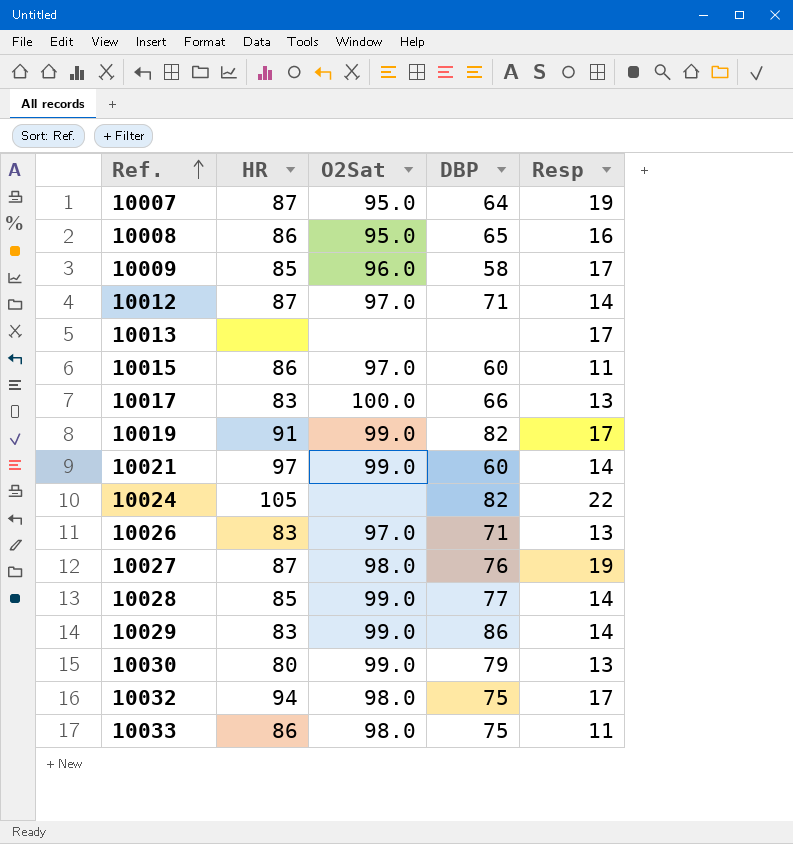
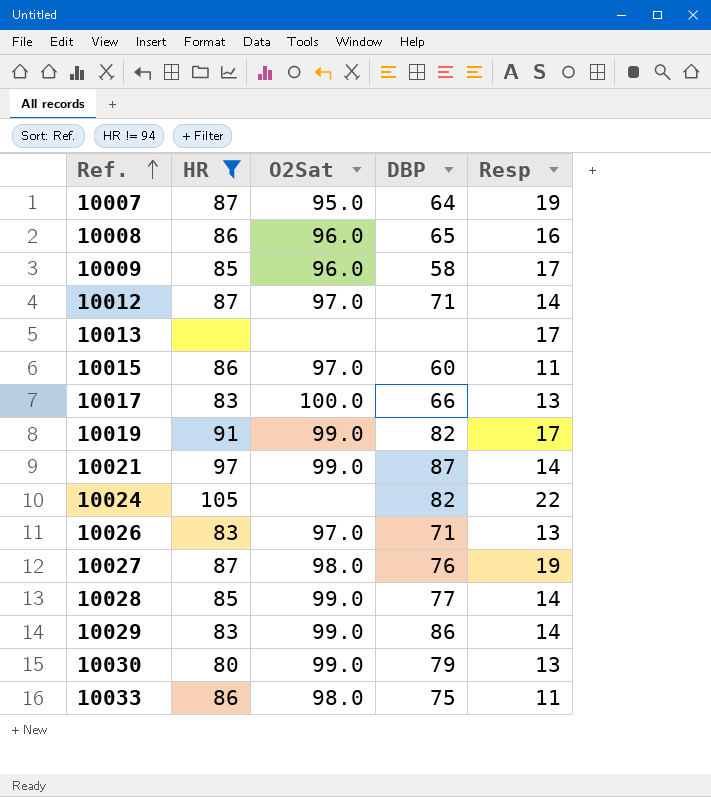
filter: none -> HR != 94
10008 | O2Sat: 95.0 -> 96.0
10021 | DBP: 60 -> 87

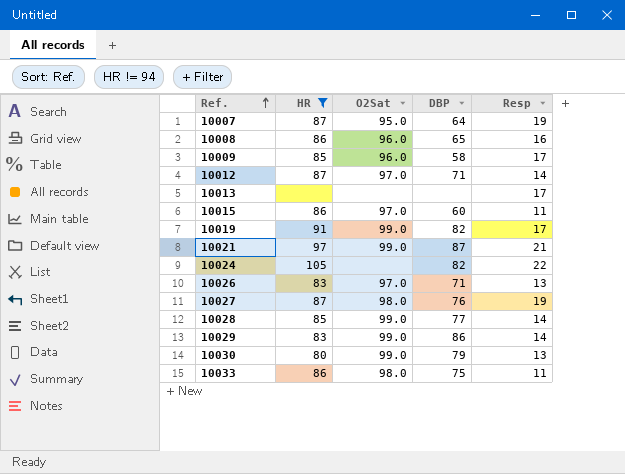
row 10017: 83 | 100.0 | 66 | 13 -> none
10021 | Resp: 14 -> 21

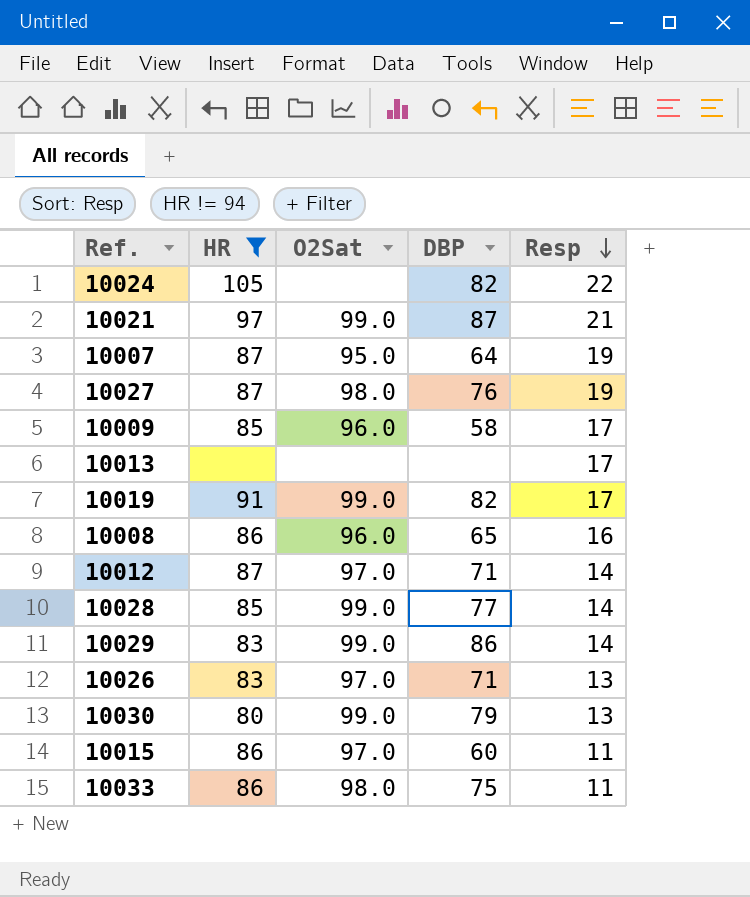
row order: Ref. ascending -> Resp descending

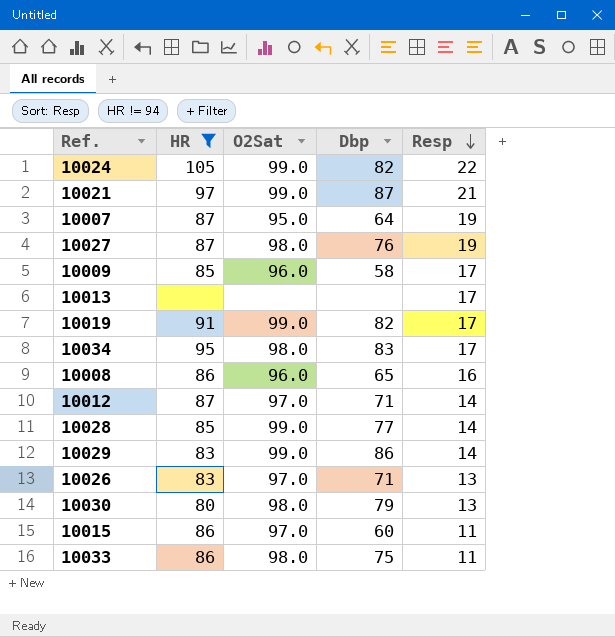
column name: DBP -> Dbp
10024 | O2Sat: none -> 99.0
row 10034: none -> 95 | 98.0 | 83 | 17
10030 | O2Sat: 99.0 -> 98.0

